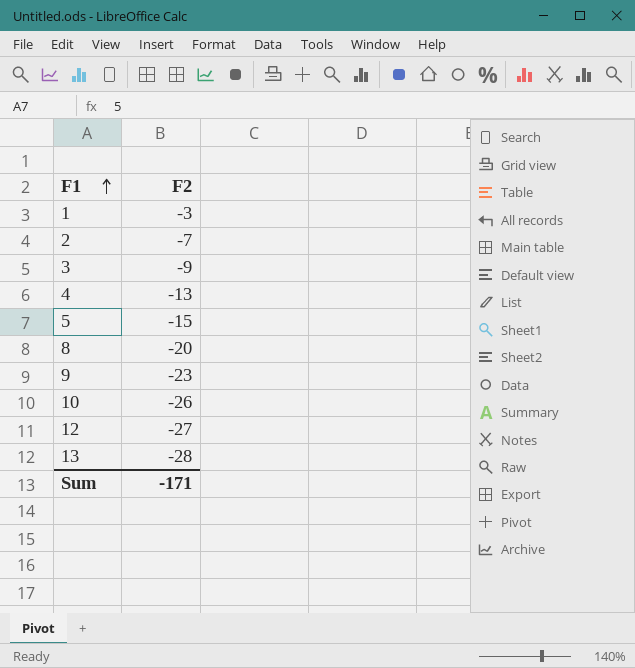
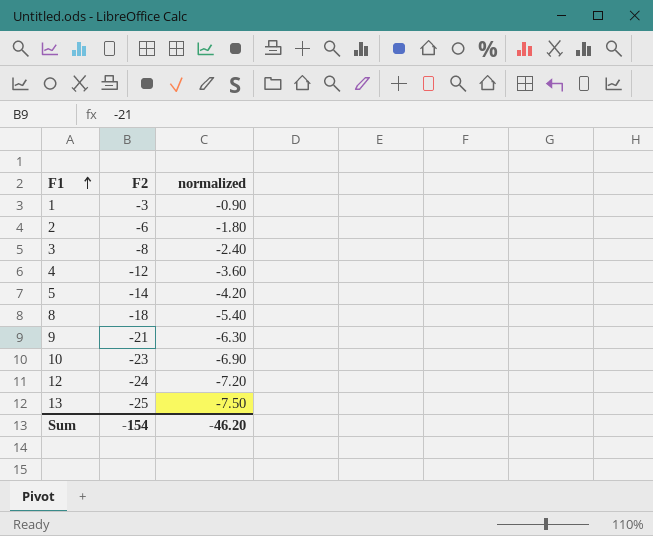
column normalized | formula: none -> [F2] * 0.3
2 | F2: -7 -> -6
3 | F2: -9 -> -8
4 | F2: -13 -> -12
5 | F2: -15 -> -14
8 | F2: -20 -> -18
9 | F2: -23 -> -21
10 | F2: -26 -> -23
12 | F2: -27 -> -24
13 | F2: -28 -> -25
Sum | F2: -171 -> -154

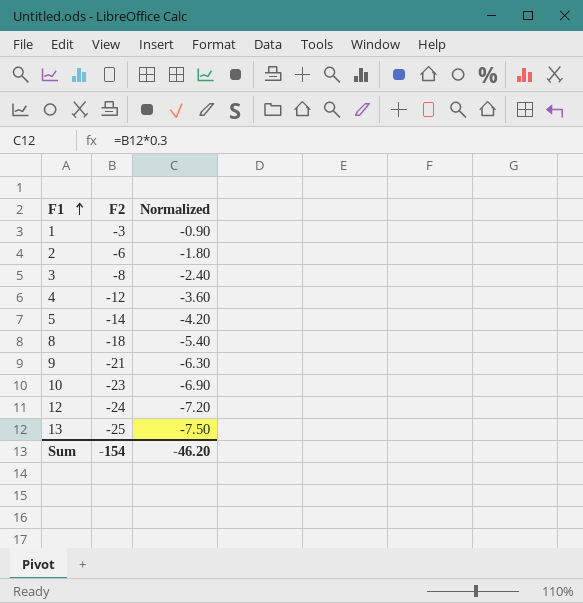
column name: normalized -> Normalized

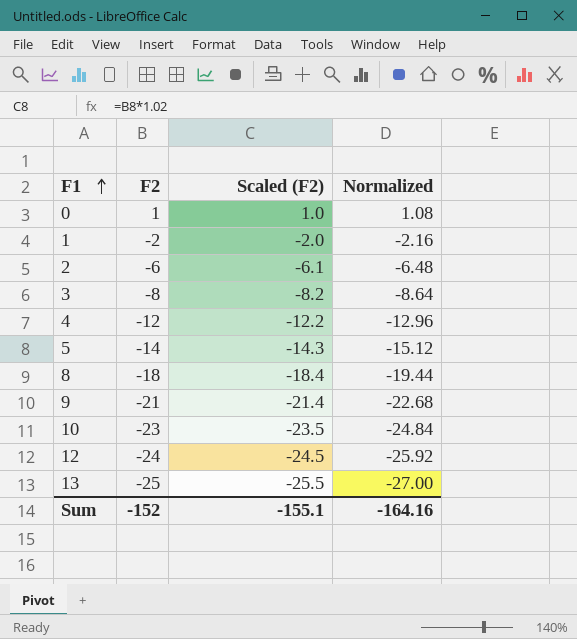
column Scaled (F2) | formula: none -> [F2] * 1.02
column Normalized | formula: [F2] * 0.3 -> [F2] * 1.08
row 0: none -> 1 | 1.0 | 1.08
1 | F2: -3 -> -2
Sum | F2: -154 -> -152
Sum | Normalized: -46.20 -> -164.16

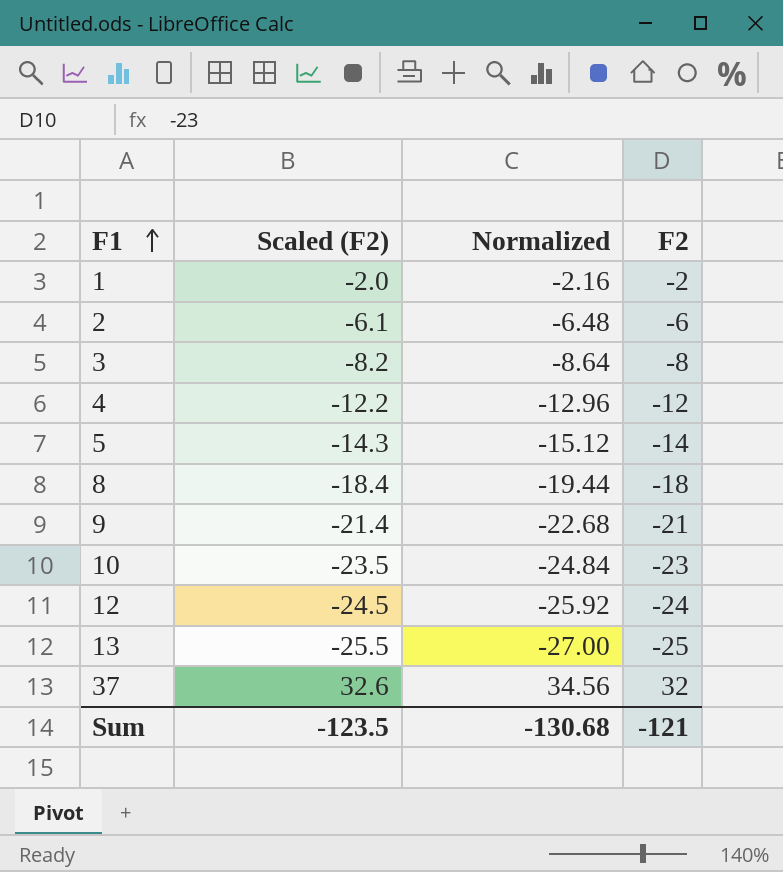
column F2 | position: 2 -> 4
row 0: 1 | 1.0 | 1.08 -> none
row 37: none -> 32.6 | 34.56 | 32
Sum | Scaled (F2): -155.1 -> -123.5
Sum | Normalized: -164.16 -> -130.68
Sum | F2: -152 -> -121

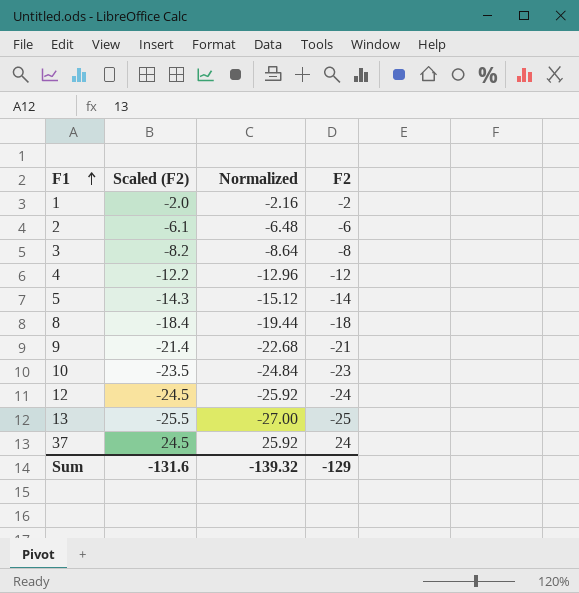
37 | Scaled (F2): 32.6 -> 24.5
37 | Normalized: 34.56 -> 25.92
37 | F2: 32 -> 24
Sum | Scaled (F2): -123.5 -> -131.6
Sum | Normalized: -130.68 -> -139.32
Sum | F2: -121 -> -129

